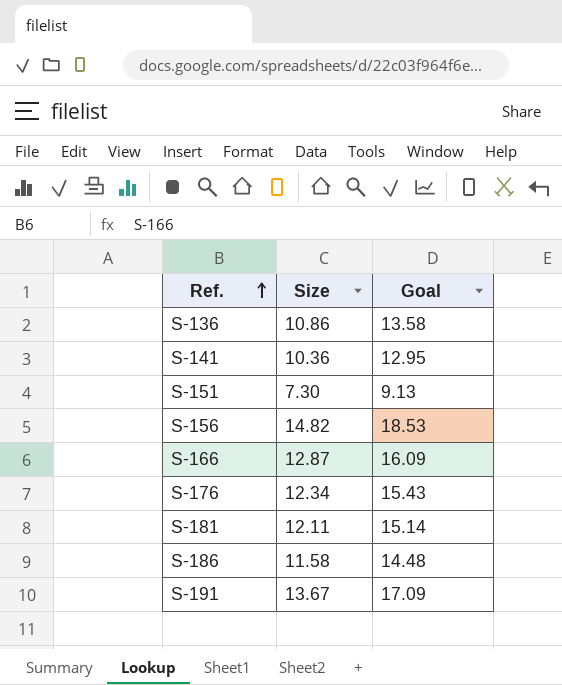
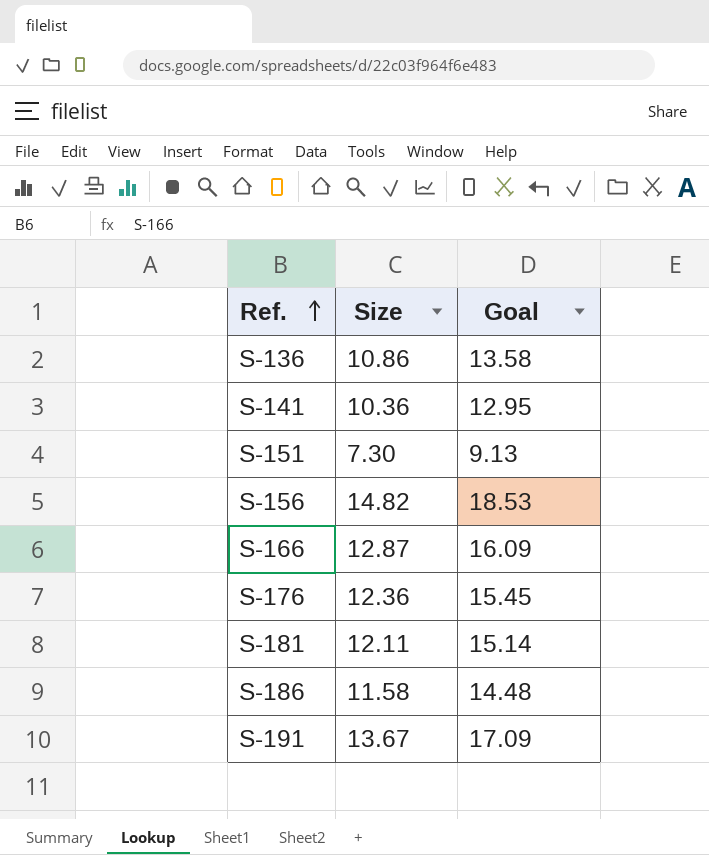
S-176 | Size: 12.34 -> 12.36
S-176 | Goal: 15.43 -> 15.45

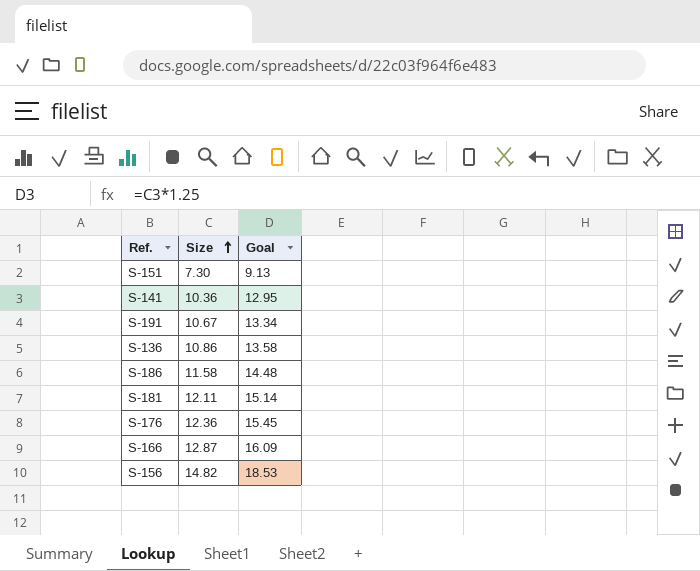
row order: Ref. ascending -> Size ascending
S-191 | Size: 13.67 -> 10.67
S-191 | Goal: 17.09 -> 13.34

